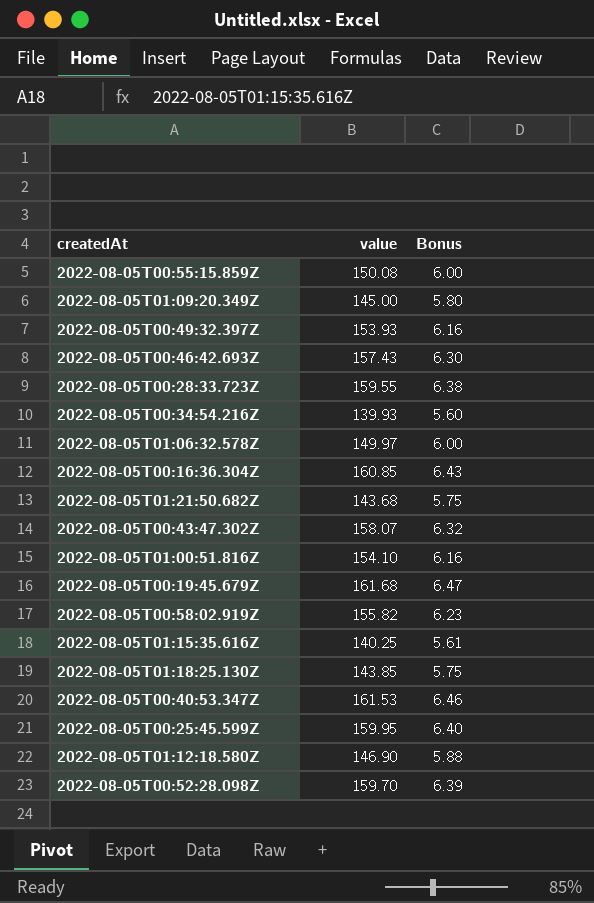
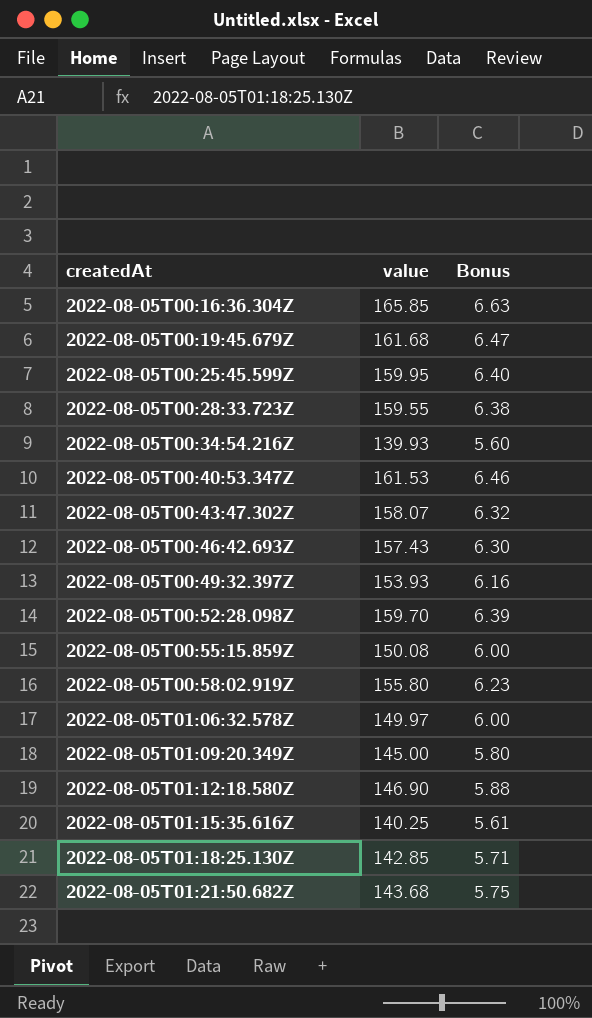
row order: none -> createdAt ascending
row 2022-08-05T01:00:51.816Z: 154.10 | 6.16 -> none
2022-08-05T00:16:36.304Z | value: 160.85 -> 165.85
2022-08-05T00:16:36.304Z | Bonus: 6.43 -> 6.63
2022-08-05T00:58:02.919Z | value: 155.82 -> 155.80
2022-08-05T01:18:25.130Z | value: 143.85 -> 142.85
2022-08-05T01:18:25.130Z | Bonus: 5.75 -> 5.71

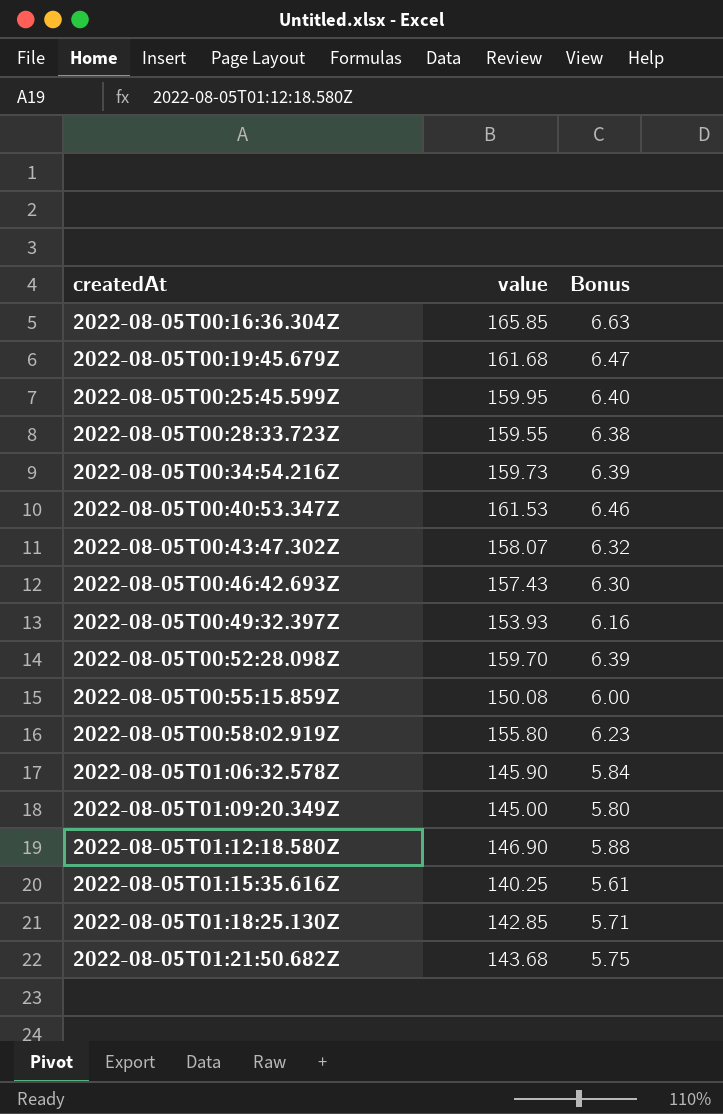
2022-08-05T00:34:54.216Z | value: 139.93 -> 159.73
2022-08-05T00:34:54.216Z | Bonus: 5.60 -> 6.39
2022-08-05T01:06:32.578Z | value: 149.97 -> 145.90
2022-08-05T01:06:32.578Z | Bonus: 6.00 -> 5.84

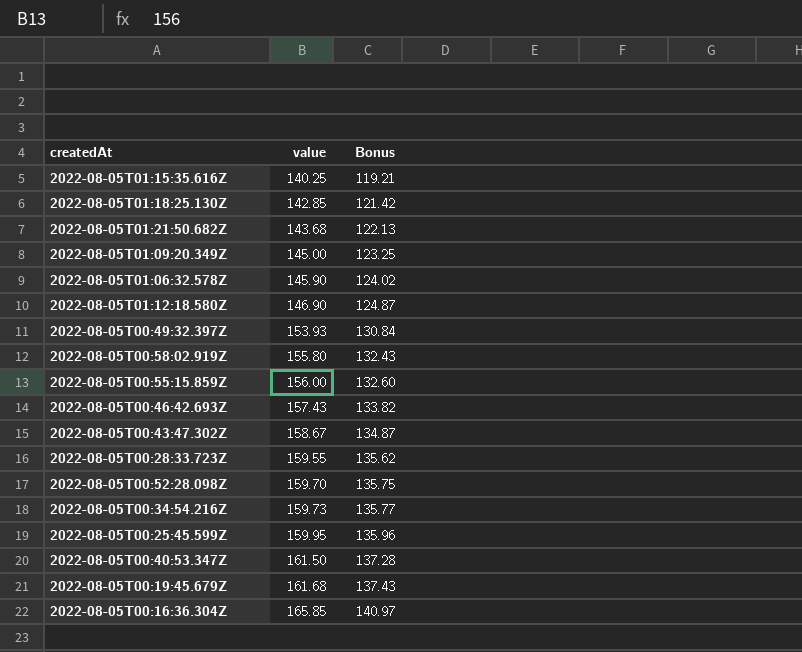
row order: createdAt ascending -> value ascending
column Bonus | formula: [value] * 0.04 -> [value] * 0.85
2022-08-05T00:55:15.859Z | value: 150.08 -> 156.00
2022-08-05T00:43:47.302Z | value: 158.07 -> 158.67
2022-08-05T00:40:53.347Z | value: 161.53 -> 161.50

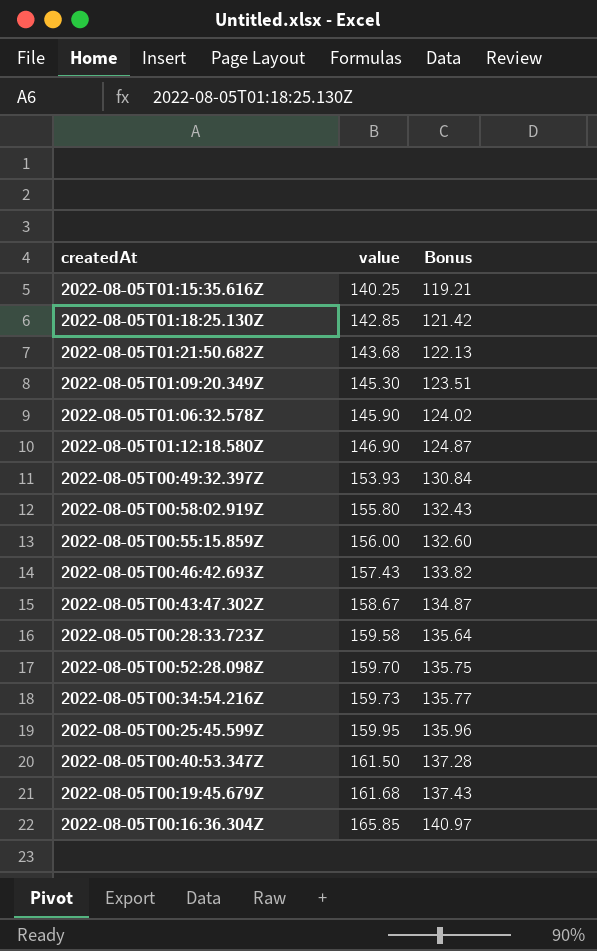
2022-08-05T01:09:20.349Z | value: 145.00 -> 145.30
2022-08-05T01:09:20.349Z | Bonus: 123.25 -> 123.51
2022-08-05T00:28:33.723Z | value: 159.55 -> 159.58
2022-08-05T00:28:33.723Z | Bonus: 135.62 -> 135.64

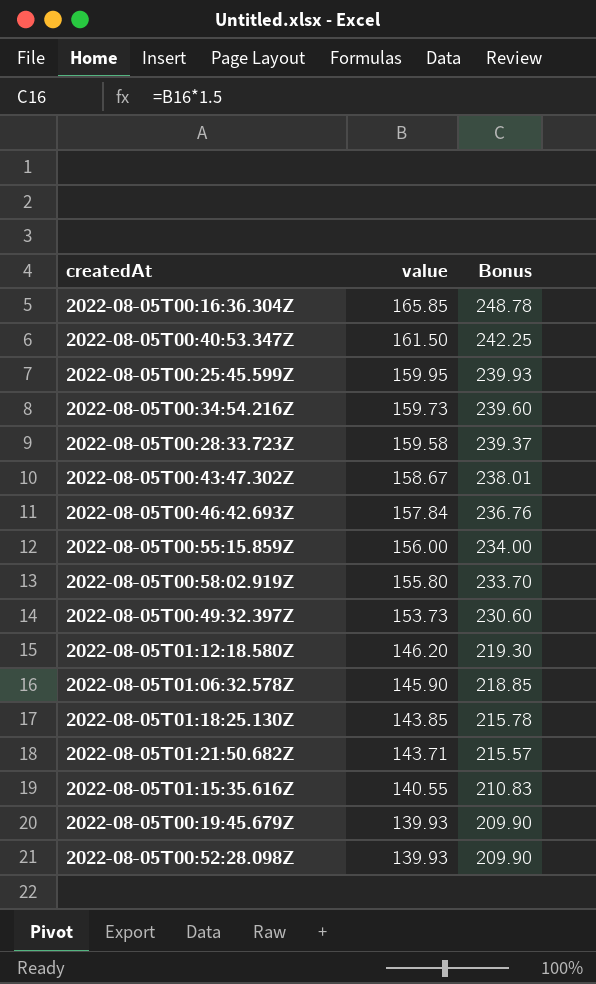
row order: value ascending -> value descending
column Bonus | formula: [value] * 0.85 -> [value] * 1.5
row 2022-08-05T01:09:20.349Z: 145.30 | 123.51 -> none
2022-08-05T00:46:42.693Z | value: 157.43 -> 157.84
2022-08-05T00:49:32.397Z | value: 153.93 -> 153.73
2022-08-05T01:12:18.580Z | value: 146.90 -> 146.20
2022-08-05T01:18:25.130Z | value: 142.85 -> 143.85
2022-08-05T01:21:50.682Z | value: 143.68 -> 143.71
2022-08-05T01:15:35.616Z | value: 140.25 -> 140.55
2022-08-05T00:19:45.679Z | value: 161.68 -> 139.93
2022-08-05T00:52:28.098Z | value: 159.70 -> 139.93

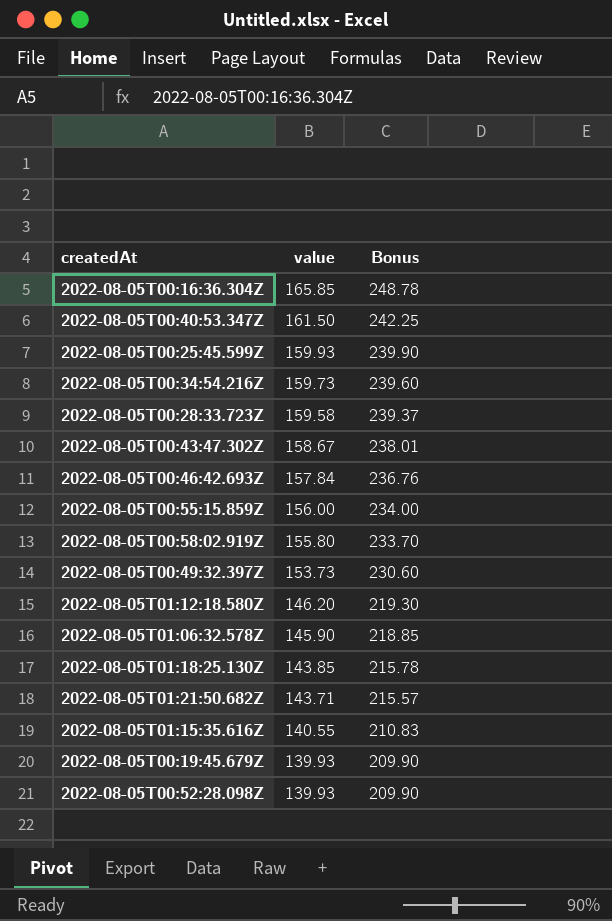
2022-08-05T00:25:45.599Z | value: 159.95 -> 159.93
2022-08-05T00:25:45.599Z | Bonus: 239.93 -> 239.90

